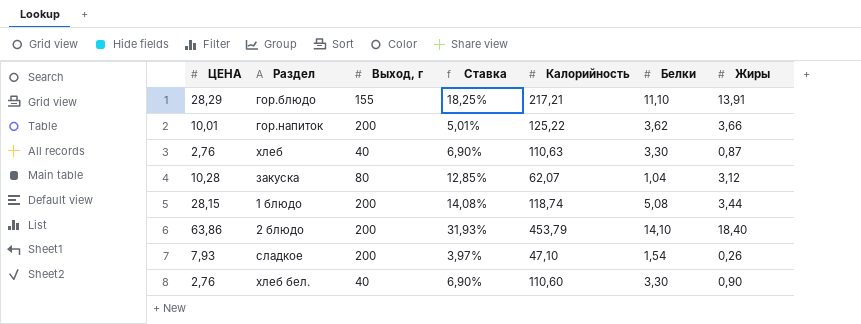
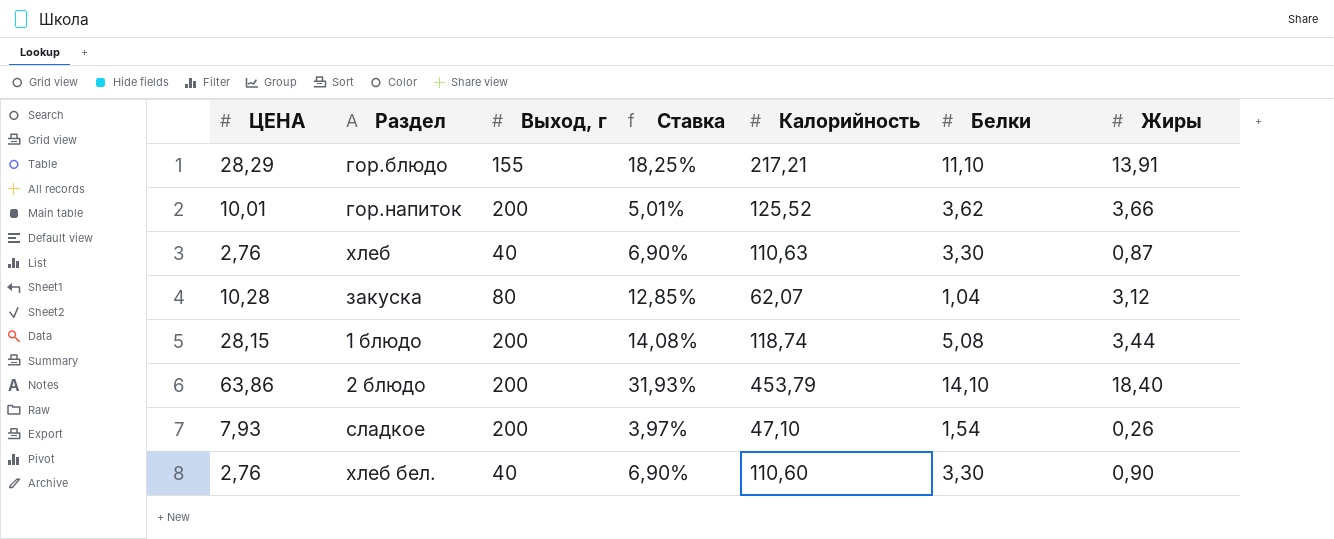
гор.напиток | Калорийность: 125,22 -> 125,52

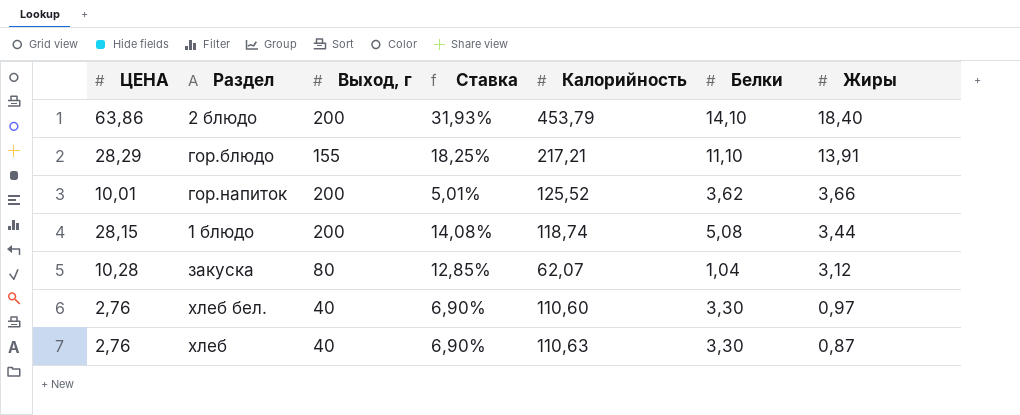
row order: none -> Жиры descending
row сладкое: 7,93 | 200 | 3,97% | 47,10 | 1,54 | 0,26 -> none
хлеб бел. | Жиры: 0,90 -> 0,97

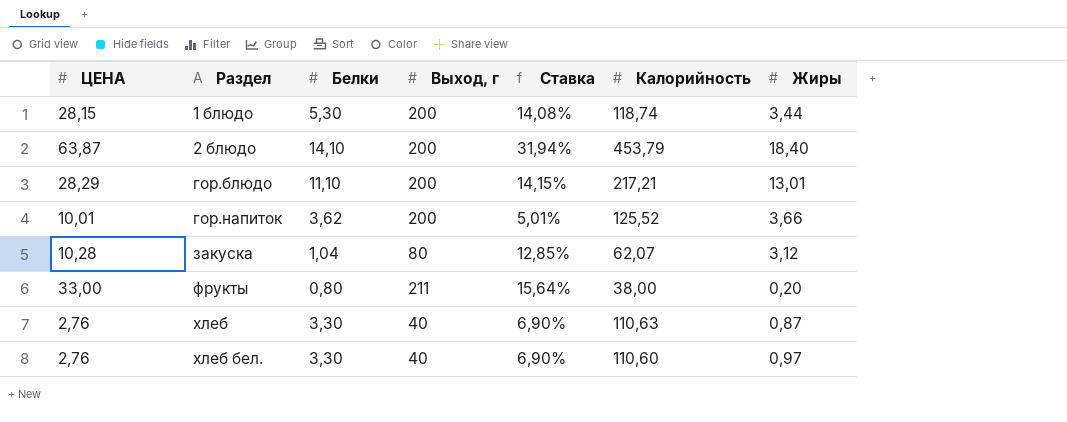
row order: Жиры descending -> Раздел ascending
column Белки | position: 6 -> 3
1 блюдо | Белки: 5,08 -> 5,30
2 блюдо | ЦЕНА: 63,86 -> 63,87
2 блюдо | Ставка: 31,93% -> 31,94%
гор.блюдо | Выход, г: 155 -> 200
гор.блюдо | Ставка: 18,25% -> 14,15%
гор.блюдо | Жиры: 13,91 -> 13,01
row фрукты: none -> 33,00 | 0,80 | 211 | 15,64% | 38,00 | 0,20

